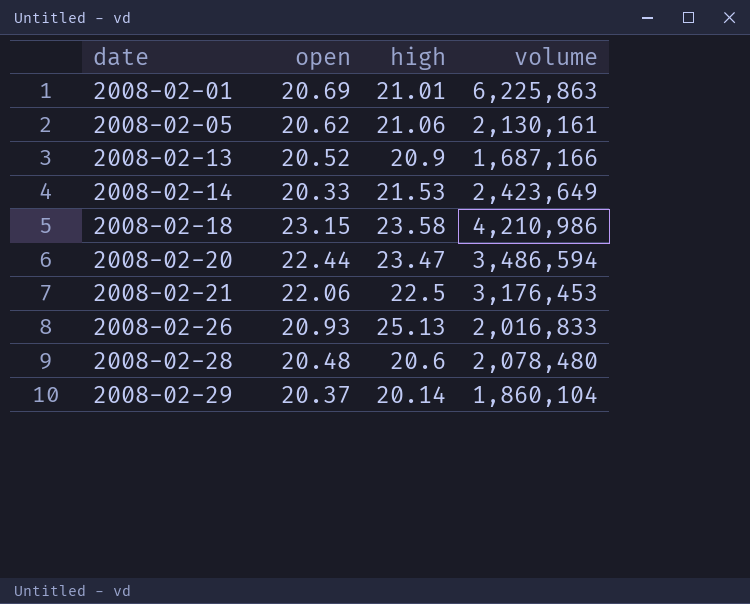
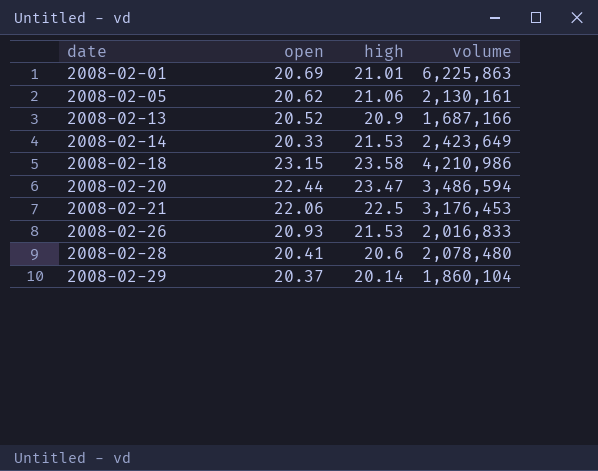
2008-02-26 | high: 25.13 -> 21.53
2008-02-28 | open: 20.48 -> 20.41

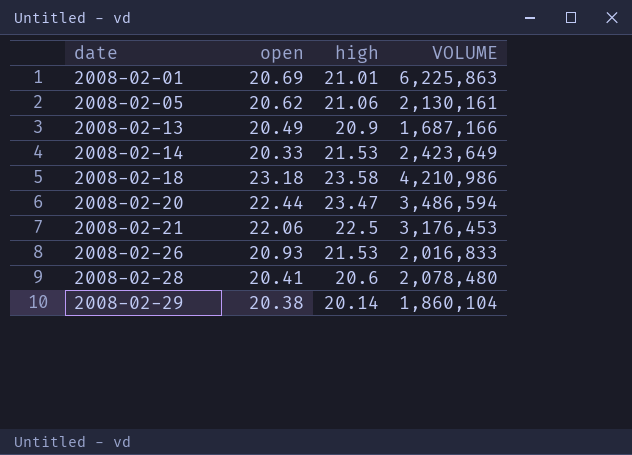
column name: volume -> VOLUME
2008-02-13 | open: 20.52 -> 20.49
2008-02-18 | open: 23.15 -> 23.18
2008-02-29 | open: 20.37 -> 20.38

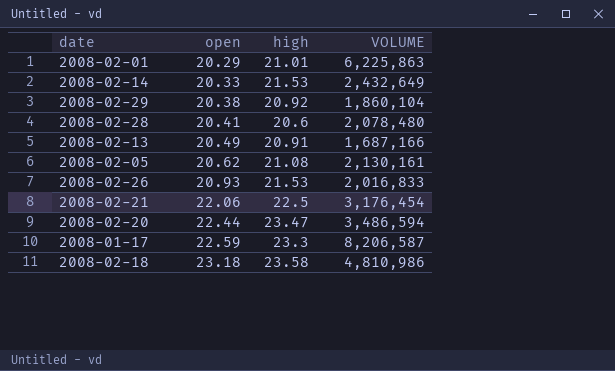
row order: date ascending -> open ascending
2008-02-01 | open: 20.69 -> 20.29
2008-02-14 | VOLUME: 2,423,649 -> 2,432,649
2008-02-29 | high: 20.14 -> 20.92
2008-02-13 | high: 20.9 -> 20.91
2008-02-05 | high: 21.06 -> 21.08
2008-02-21 | VOLUME: 3,176,453 -> 3,176,454
row 2008-01-17: none -> 22.59 | 23.3 | 8,206,587
2008-02-18 | VOLUME: 4,210,986 -> 4,810,986

